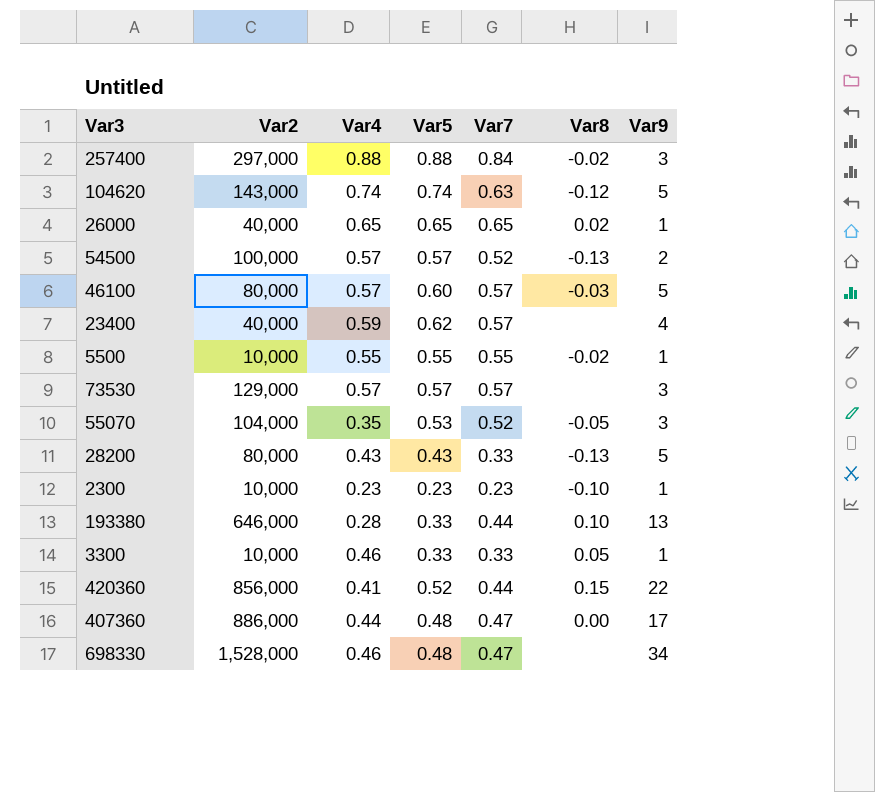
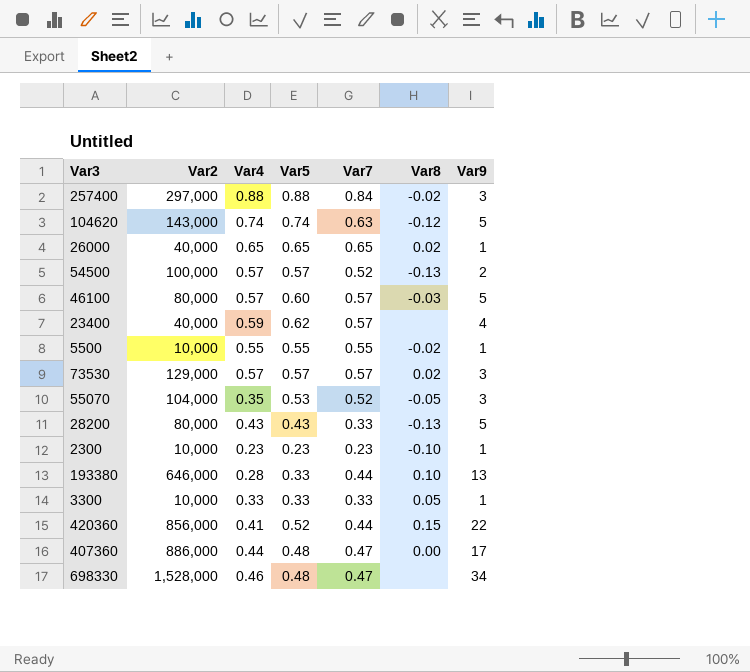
73530 | Var8: none -> 0.02
3300 | Var4: 0.46 -> 0.33

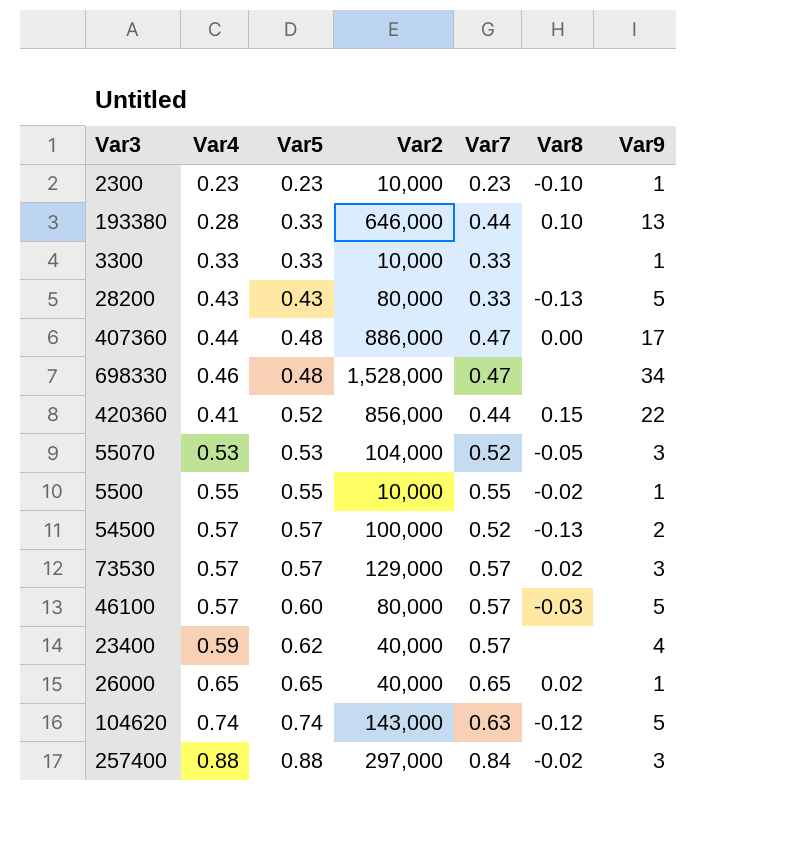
row order: none -> Var5 ascending
column Var2 | position: 2 -> 4
3300 | Var8: 0.05 -> none
55070 | Var4: 0.35 -> 0.53

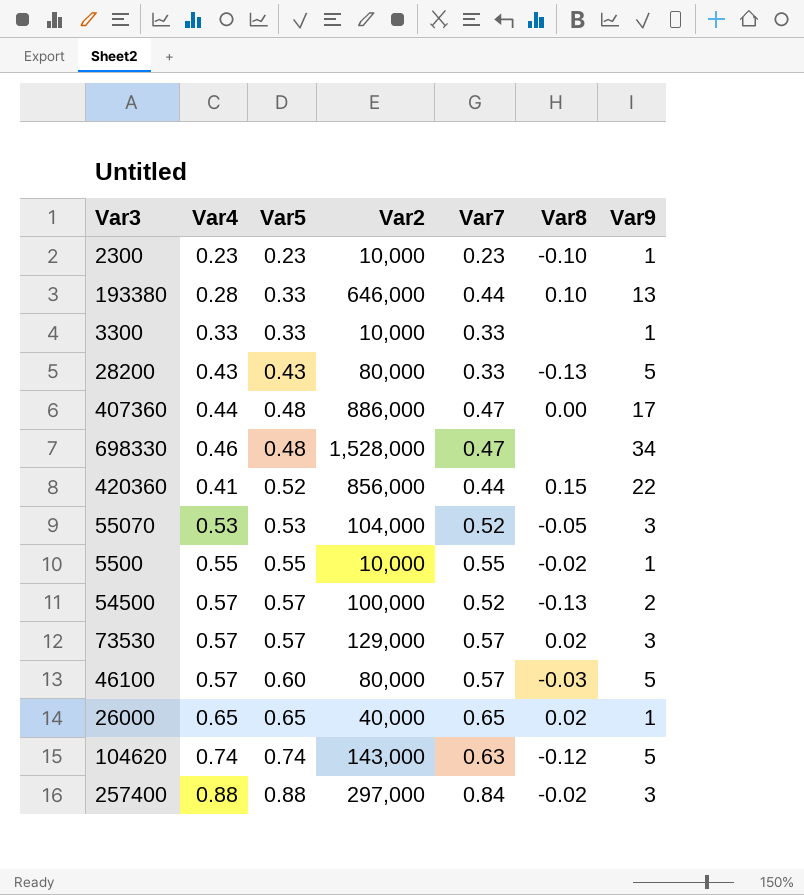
row 23400: 0.59 | 0.62 | 40,000 | 0.57 | none | 4 -> none

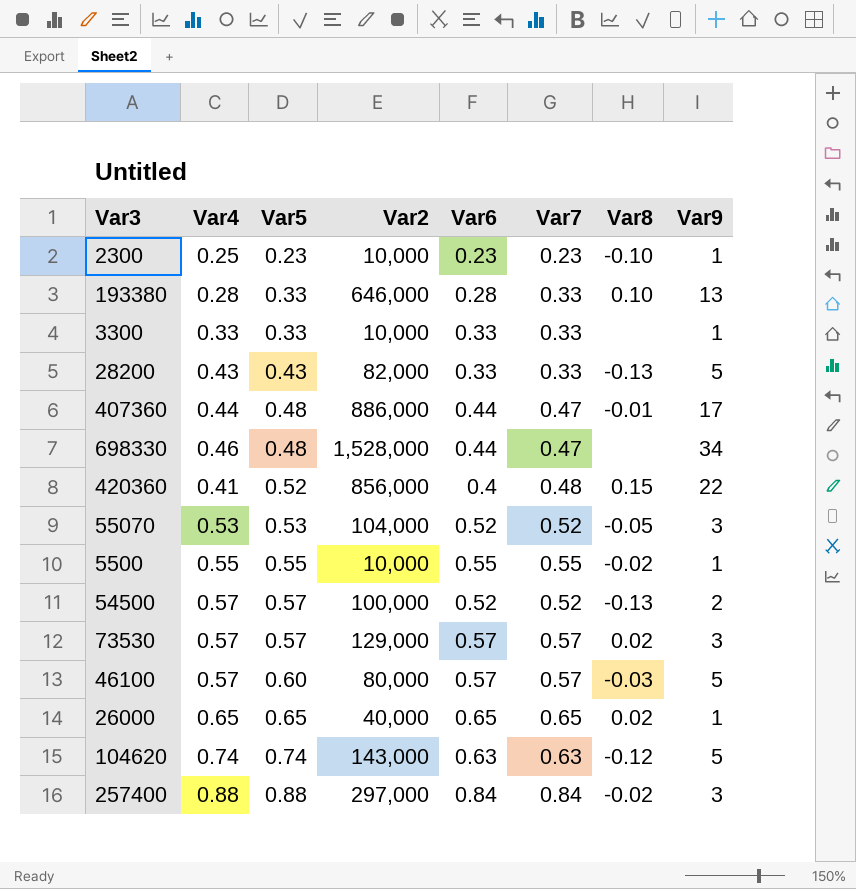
column Var6 | position: none -> 5
2300 | Var4: 0.23 -> 0.25
193380 | Var7: 0.44 -> 0.33
28200 | Var2: 80,000 -> 82,000
407360 | Var8: 0.00 -> -0.01
420360 | Var7: 0.44 -> 0.48

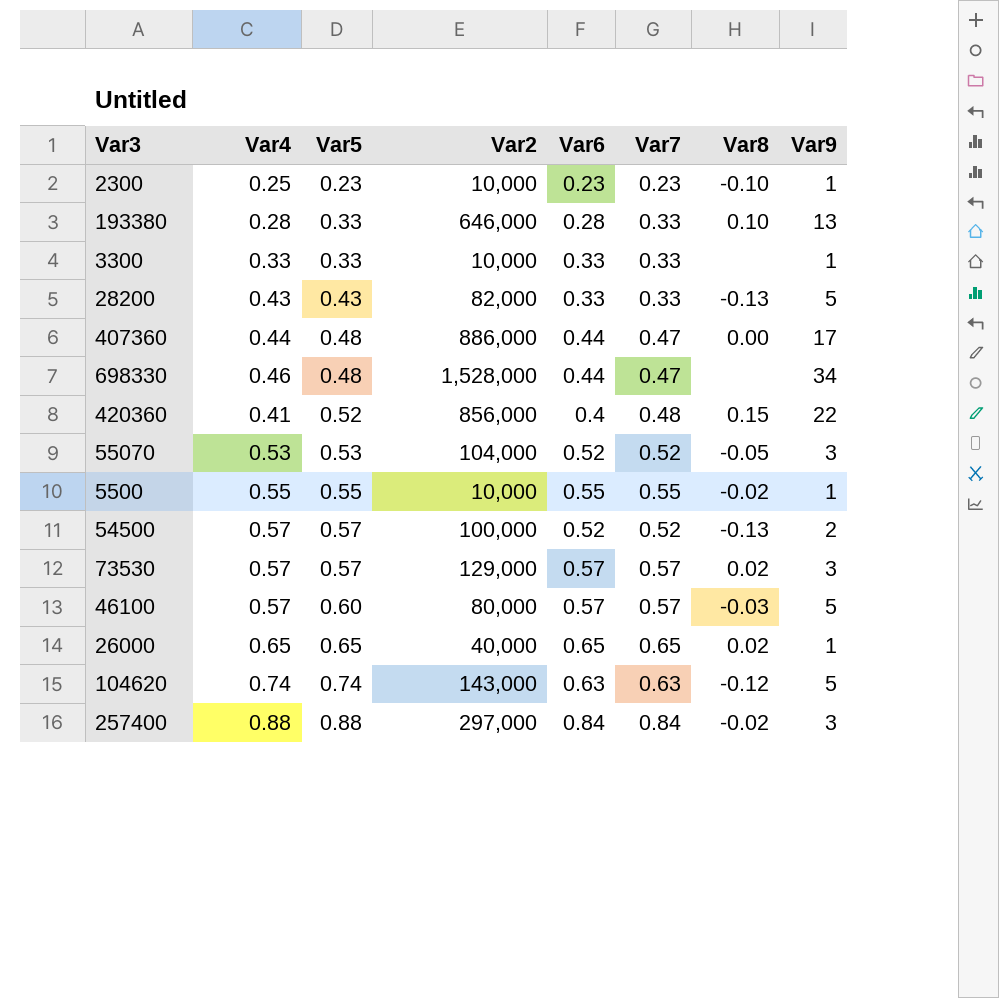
407360 | Var8: -0.01 -> 0.00

